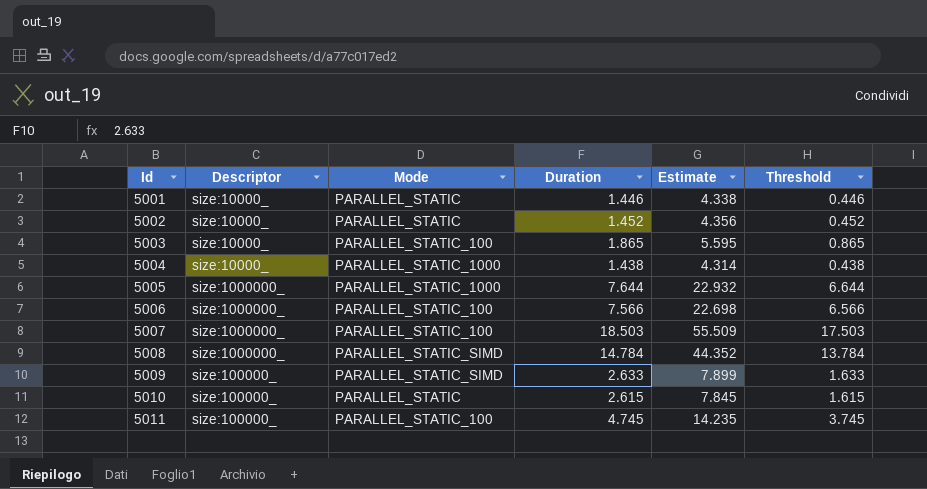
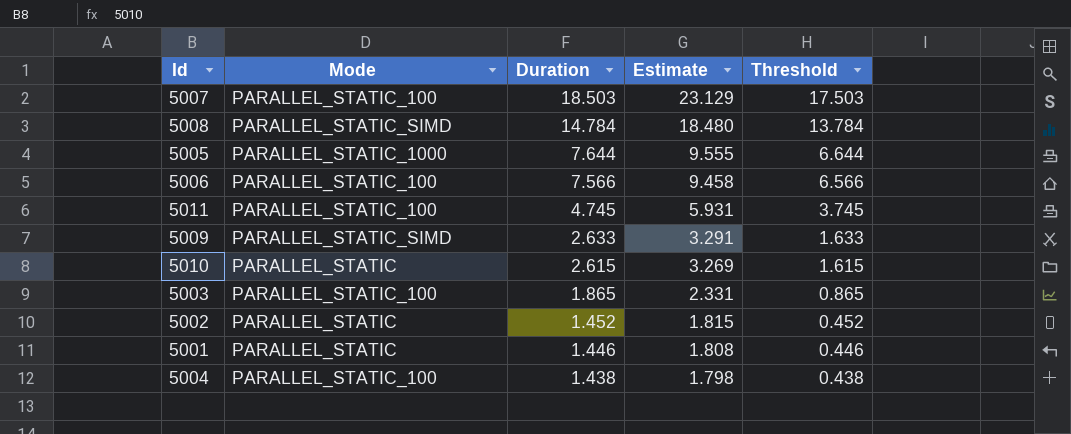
row order: Id ascending -> Duration descending
column Descriptor | position: 2 -> none
column Estimate | formula: [Duration] * 3 -> [Duration] * 1.25
5004 | Mode: PARALLEL_STATIC_1000 -> PARALLEL_STATIC_100

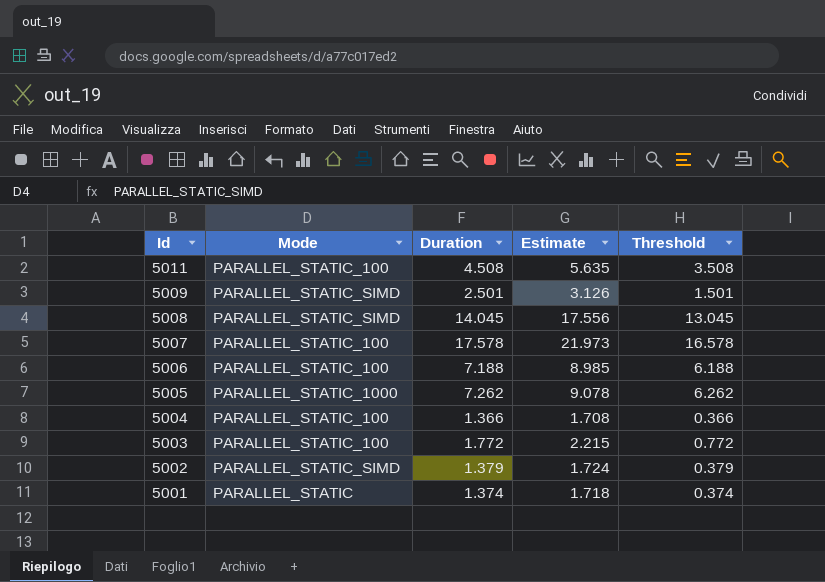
row order: Duration descending -> Id descending
row 5010: PARALLEL_STATIC | 2.615 | 3.269 | 1.615 -> none
5011 | Duration: 4.745 -> 4.508
5011 | Estimate: 5.931 -> 5.635
5011 | Threshold: 3.745 -> 3.508
5009 | Duration: 2.633 -> 2.501
5009 | Estimate: 3.291 -> 3.126
5009 | Threshold: 1.633 -> 1.501
5008 | Duration: 14.784 -> 14.045
5008 | Estimate: 18.480 -> 17.556
5008 | Threshold: 13.784 -> 13.045
5007 | Duration: 18.503 -> 17.578
5007 | Estimate: 23.129 -> 21.973
5007 | Threshold: 17.503 -> 16.578
5006 | Duration: 7.566 -> 7.188
5006 | Estimate: 9.458 -> 8.985
5006 | Threshold: 6.566 -> 6.188
5005 | Duration: 7.644 -> 7.262
5005 | Estimate: 9.555 -> 9.078
5005 | Threshold: 6.644 -> 6.262
5004 | Duration: 1.438 -> 1.366
5004 | Estimate: 1.798 -> 1.708
5004 | Threshold: 0.438 -> 0.366
5003 | Duration: 1.865 -> 1.772
5003 | Estimate: 2.331 -> 2.215
5003 | Threshold: 0.865 -> 0.772
5002 | Mode: PARALLEL_STATIC -> PARALLEL_STATIC_SIMD
5002 | Duration: 1.452 -> 1.379
5002 | Estimate: 1.815 -> 1.724
5002 | Threshold: 0.452 -> 0.379
5001 | Duration: 1.446 -> 1.374
5001 | Estimate: 1.808 -> 1.718
5001 | Threshold: 0.446 -> 0.374

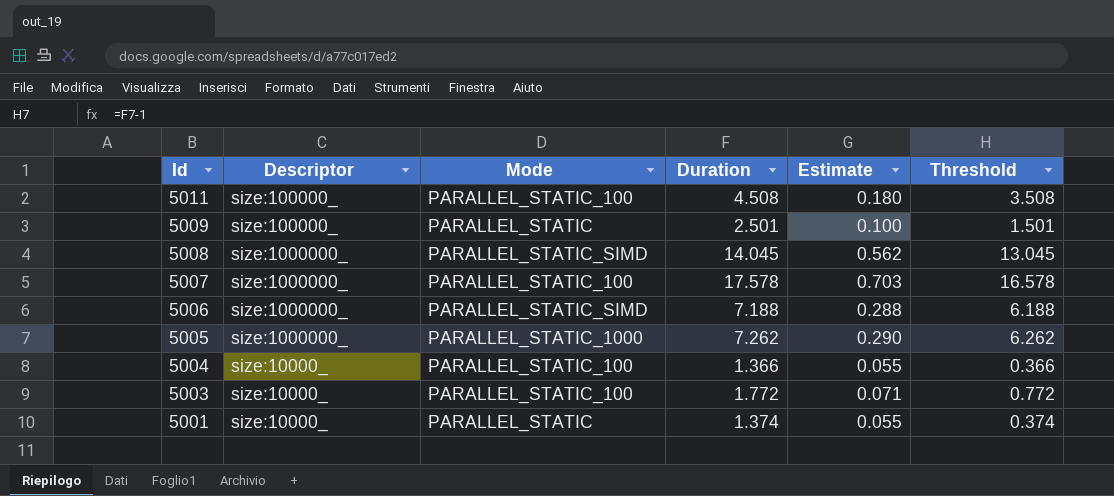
column Descriptor | position: none -> 2
column Estimate | formula: [Duration] * 1.25 -> [Duration] * 0.04
row 5002: PARALLEL_STATIC_SIMD | 1.379 | 1.724 | 0.379 -> none
5009 | Mode: PARALLEL_STATIC_SIMD -> PARALLEL_STATIC
5006 | Mode: PARALLEL_STATIC_100 -> PARALLEL_STATIC_SIMD

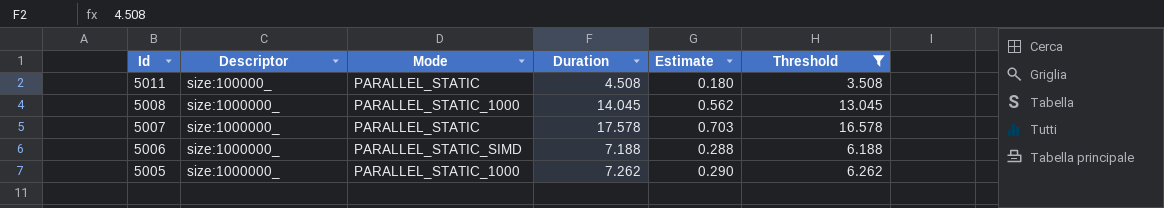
filter: none -> Threshold >= 3.508
5011 | Mode: PARALLEL_STATIC_100 -> PARALLEL_STATIC
5008 | Mode: PARALLEL_STATIC_SIMD -> PARALLEL_STATIC_1000
5007 | Mode: PARALLEL_STATIC_100 -> PARALLEL_STATIC

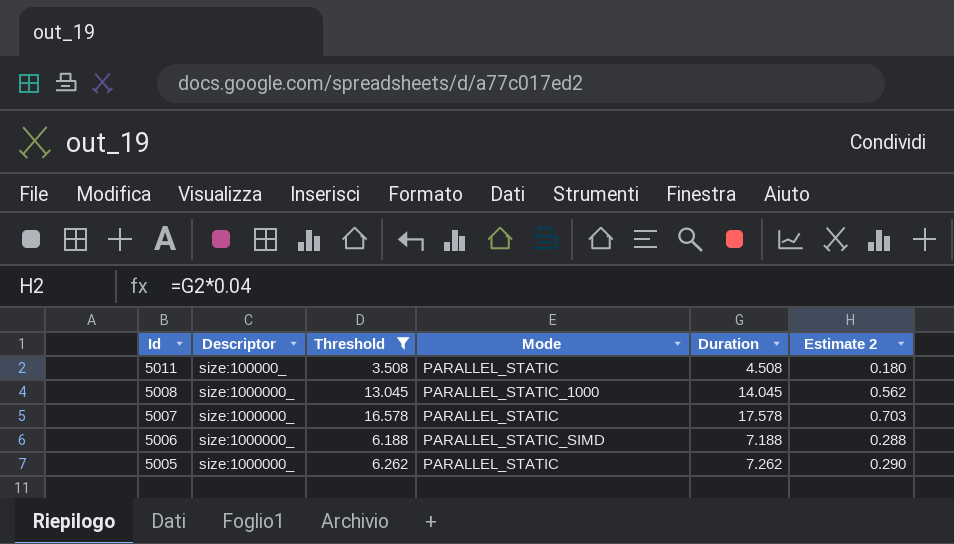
column Threshold | position: 6 -> 3
column name: Estimate -> Estimate 2
5005 | Mode: PARALLEL_STATIC_1000 -> PARALLEL_STATIC

